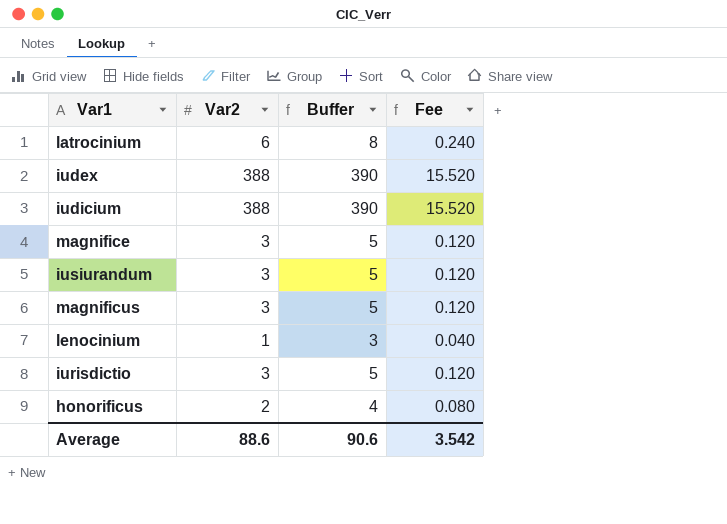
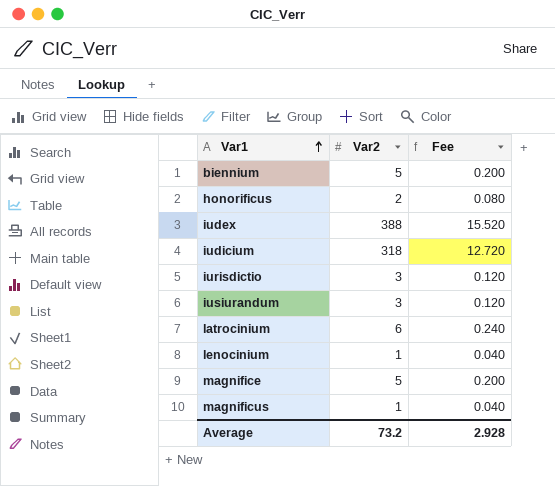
row order: none -> Var1 ascending
column Buffer | formula: [Var2] + 2 -> none
row biennium: none -> 5 | 0.200
iudicium | Var2: 388 -> 318
iudicium | Fee: 15.520 -> 12.720
magnifice | Var2: 3 -> 5
magnifice | Fee: 0.120 -> 0.200
magnificus | Var2: 3 -> 1
magnificus | Fee: 0.120 -> 0.040
Average | Var2: 88.6 -> 73.2
Average | Fee: 3.542 -> 2.928

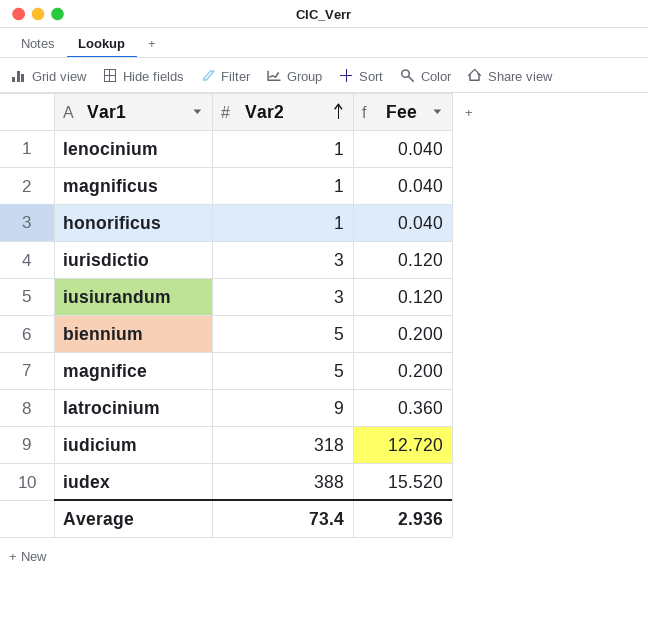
row order: Var1 ascending -> Var2 ascending
honorificus | Var2: 2 -> 1
honorificus | Fee: 0.080 -> 0.040
latrocinium | Var2: 6 -> 9
latrocinium | Fee: 0.240 -> 0.360
Average | Var2: 73.2 -> 73.4
Average | Fee: 2.928 -> 2.936

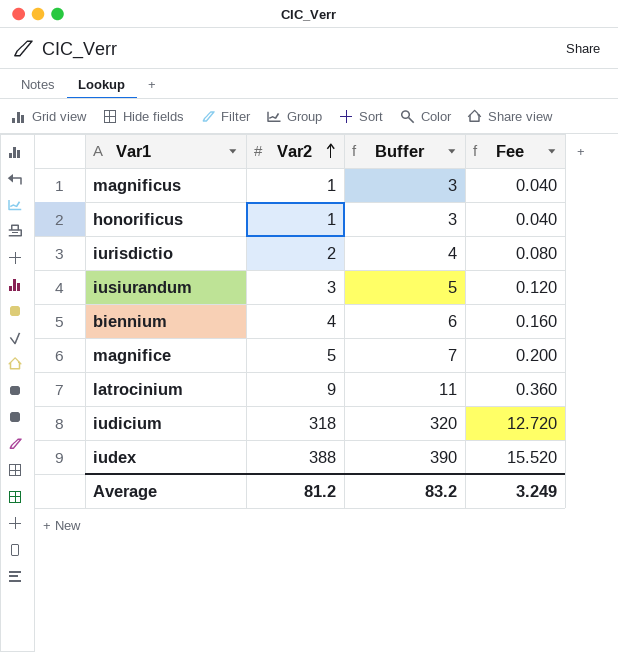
column Buffer | formula: none -> [Var2] + 2
row lenocinium: 1 | 0.040 -> none
iurisdictio | Var2: 3 -> 2
iurisdictio | Fee: 0.120 -> 0.080
biennium | Var2: 5 -> 4
biennium | Fee: 0.200 -> 0.160
Average | Var2: 73.4 -> 81.2
Average | Fee: 2.936 -> 3.249

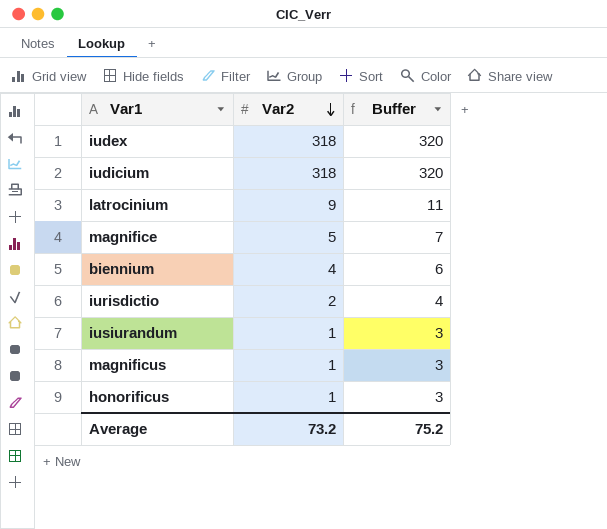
row order: Var2 ascending -> Var2 descending
column Fee | formula: [Var2] * 0.04 -> none
iudex | Var2: 388 -> 318
iudex | Buffer: 390 -> 320
iusiurandum | Var2: 3 -> 1
iusiurandum | Buffer: 5 -> 3
Average | Var2: 81.2 -> 73.2
Average | Buffer: 83.2 -> 75.2

